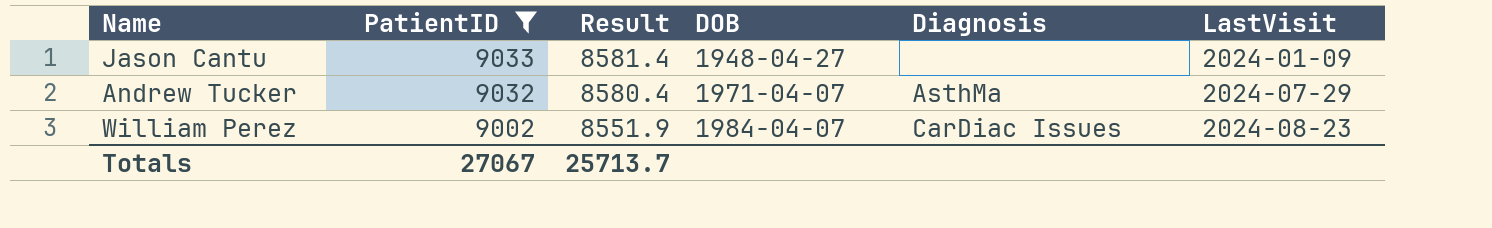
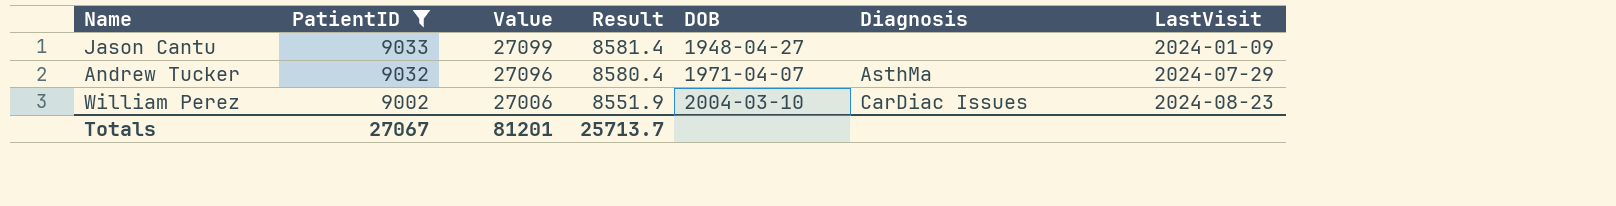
column Value | formula: none -> [PatientID] * 3
William Perez | DOB: 1984-04-07 -> 2004-03-10

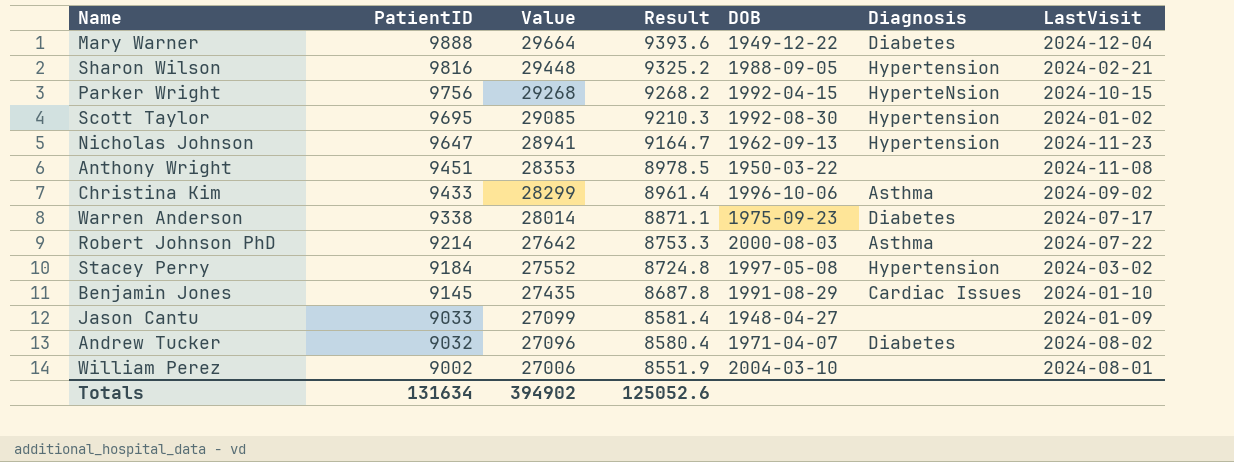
filter: PatientID <= 9033 -> none
Andrew Tucker | Diagnosis: AsthMa -> Diabetes
Andrew Tucker | LastVisit: 2024-07-29 -> 2024-08-02
William Perez | Diagnosis: CarDiac Issues -> none
William Perez | LastVisit: 2024-08-23 -> 2024-08-01
Totals | PatientID: 27067 -> 131634
Totals | Value: 81201 -> 394902
Totals | Result: 25713.7 -> 125052.6

